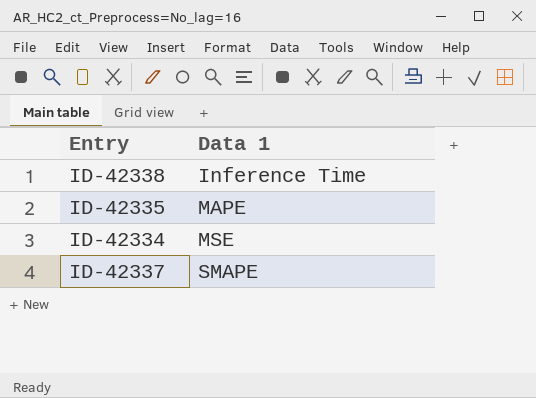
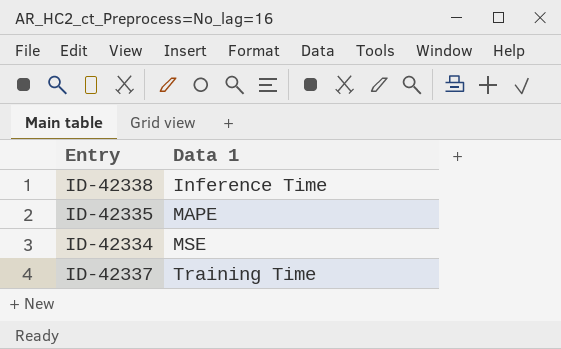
ID-42337 | Data 1: SMAPE -> Training Time

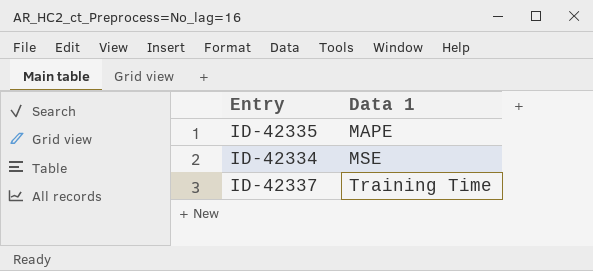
row ID-42338: Inference Time -> none

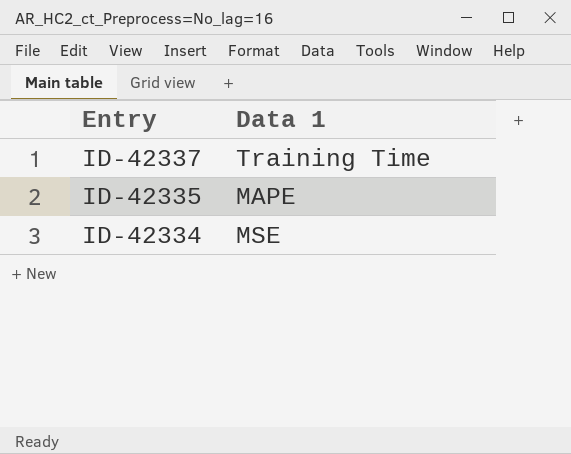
row order: Data 1 ascending -> Entry descending

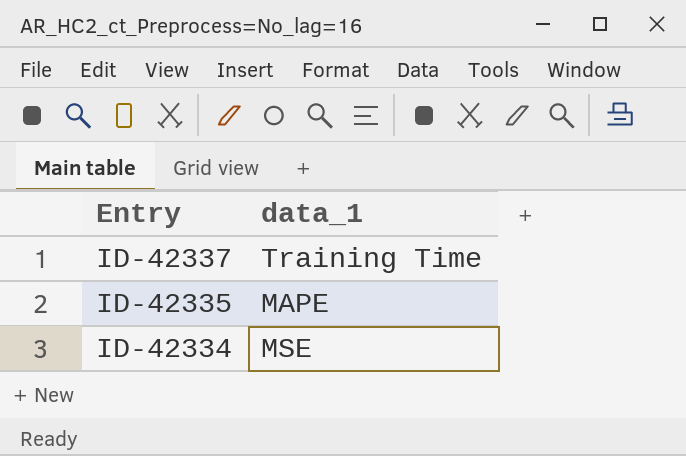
column name: Data 1 -> data_1

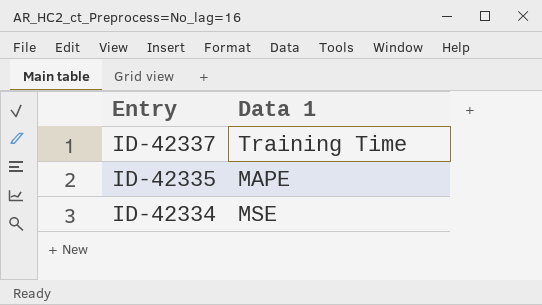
column name: data_1 -> Data 1

